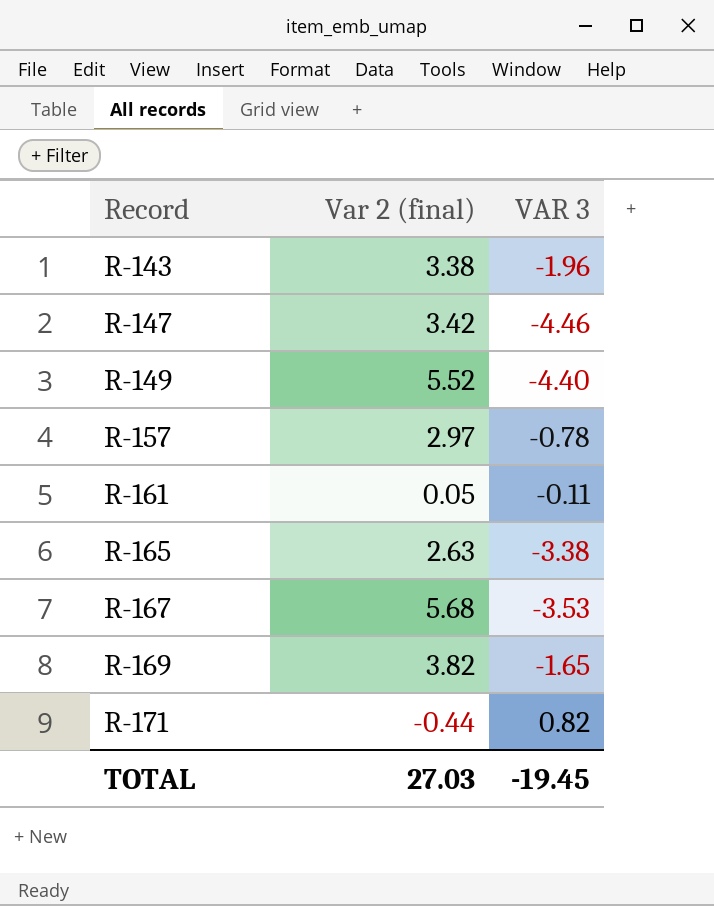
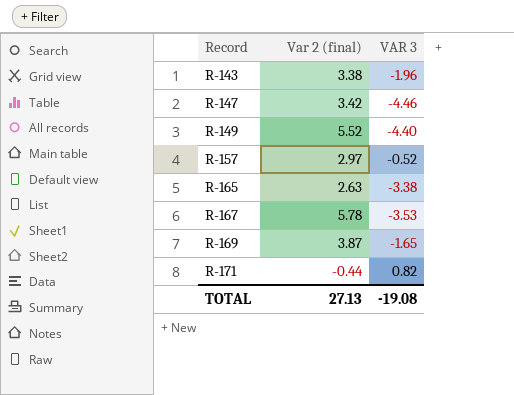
row R-161: 0.05 | -0.11 -> none
R-157 | VAR 3: -0.78 -> -0.52
R-167 | Var 2 (final): 5.68 -> 5.78
R-169 | Var 2 (final): 3.82 -> 3.87
TOTAL | Var 2 (final): 27.03 -> 27.13
TOTAL | VAR 3: -19.45 -> -19.08

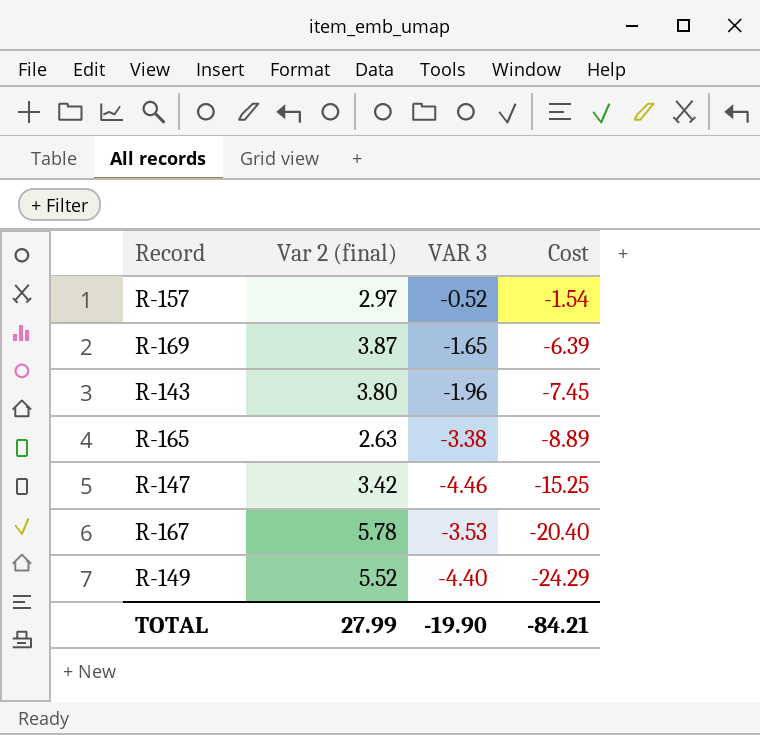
row order: Record ascending -> Cost descending
column Cost | formula: none -> [Var 2 (final)] * [VAR 3]
row R-171: -0.44 | 0.82 -> none
R-143 | Var 2 (final): 3.38 -> 3.80
TOTAL | Var 2 (final): 27.13 -> 27.99
TOTAL | VAR 3: -19.08 -> -19.90

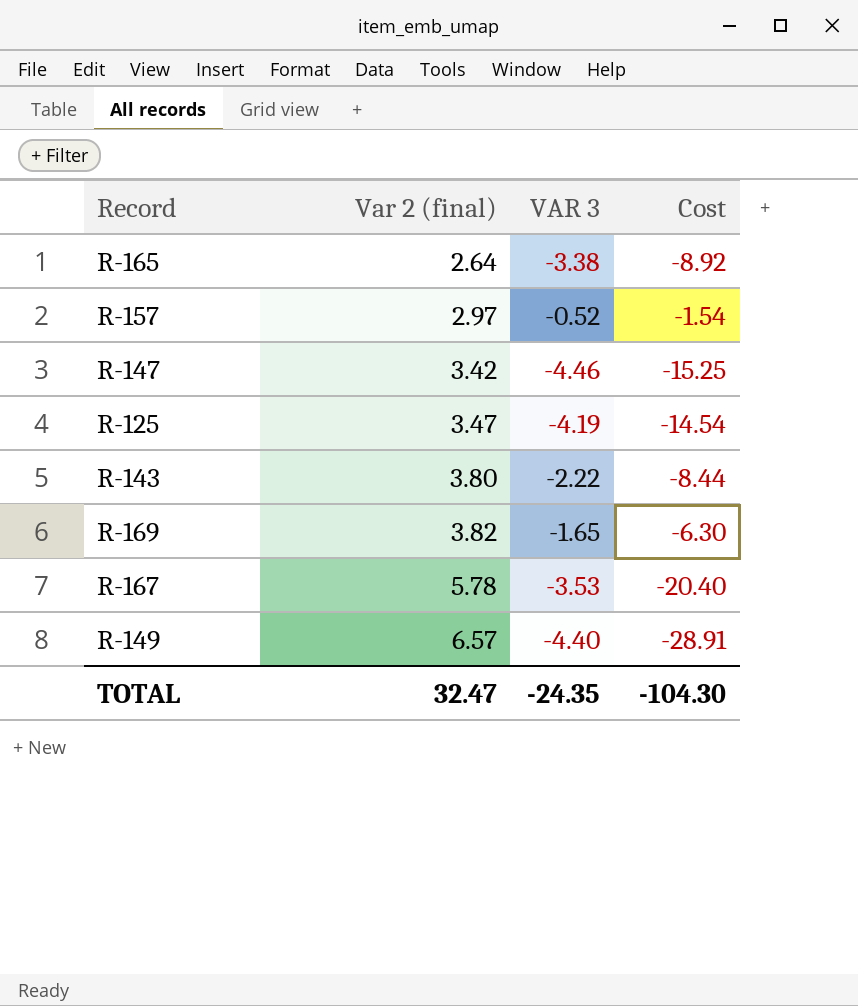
row order: Cost descending -> Var 2 (final) ascending
R-165 | Var 2 (final): 2.63 -> 2.64
R-165 | Cost: -8.89 -> -8.92
row R-125: none -> 3.47 | -4.19 | -14.54
R-143 | VAR 3: -1.96 -> -2.22
R-143 | Cost: -7.45 -> -8.44
R-169 | Var 2 (final): 3.87 -> 3.82
R-169 | Cost: -6.39 -> -6.30
R-149 | Var 2 (final): 5.52 -> 6.57
R-149 | Cost: -24.29 -> -28.91
TOTAL | Var 2 (final): 27.99 -> 32.47
TOTAL | VAR 3: -19.90 -> -24.35
TOTAL | Cost: -84.21 -> -104.30

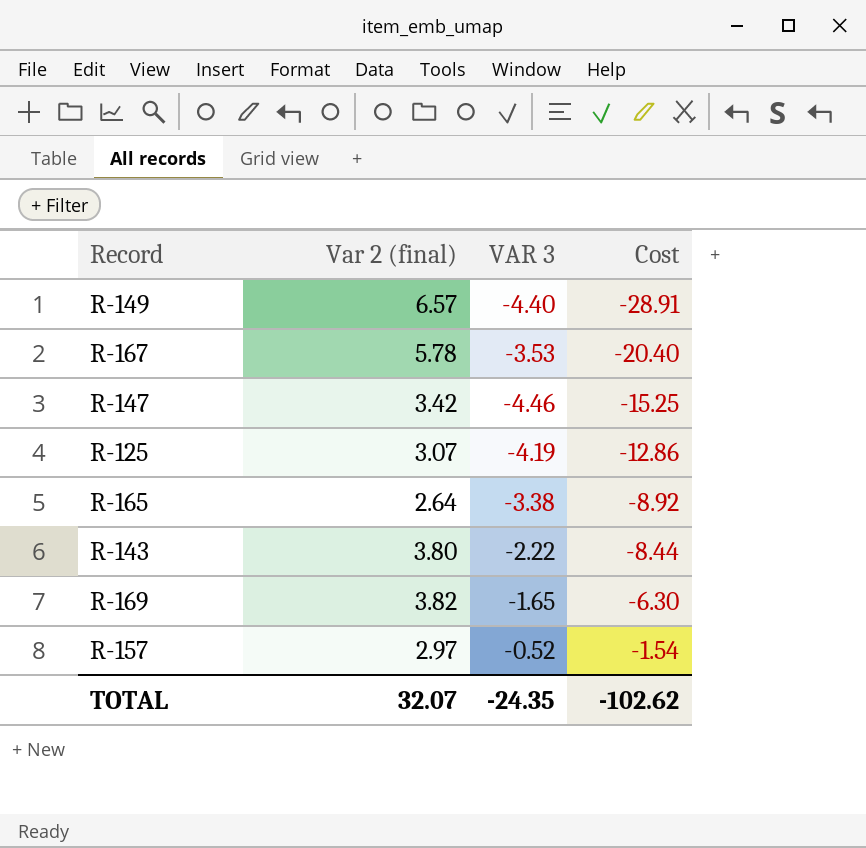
row order: Var 2 (final) ascending -> Cost ascending
R-125 | Var 2 (final): 3.47 -> 3.07
R-125 | Cost: -14.54 -> -12.86
TOTAL | Var 2 (final): 32.47 -> 32.07
TOTAL | Cost: -104.30 -> -102.62

